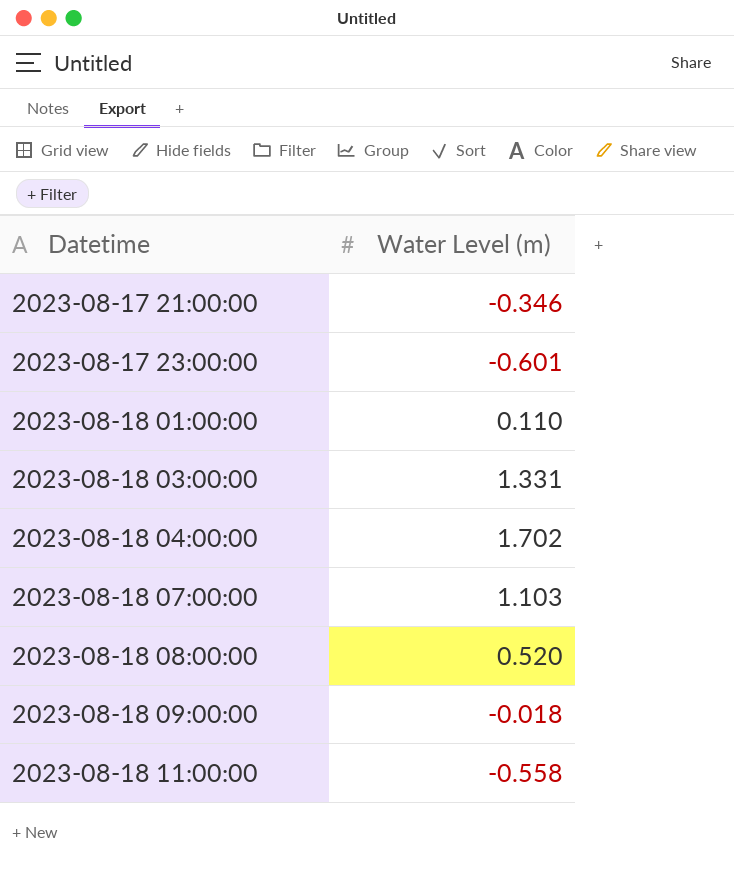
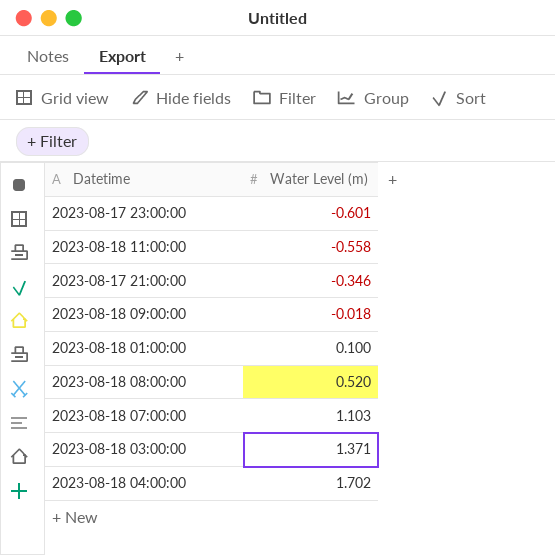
row order: Datetime ascending -> Water Level (m) ascending
2023-08-18 01:00:00 | Water Level (m): 0.110 -> 0.100
2023-08-18 03:00:00 | Water Level (m): 1.331 -> 1.371

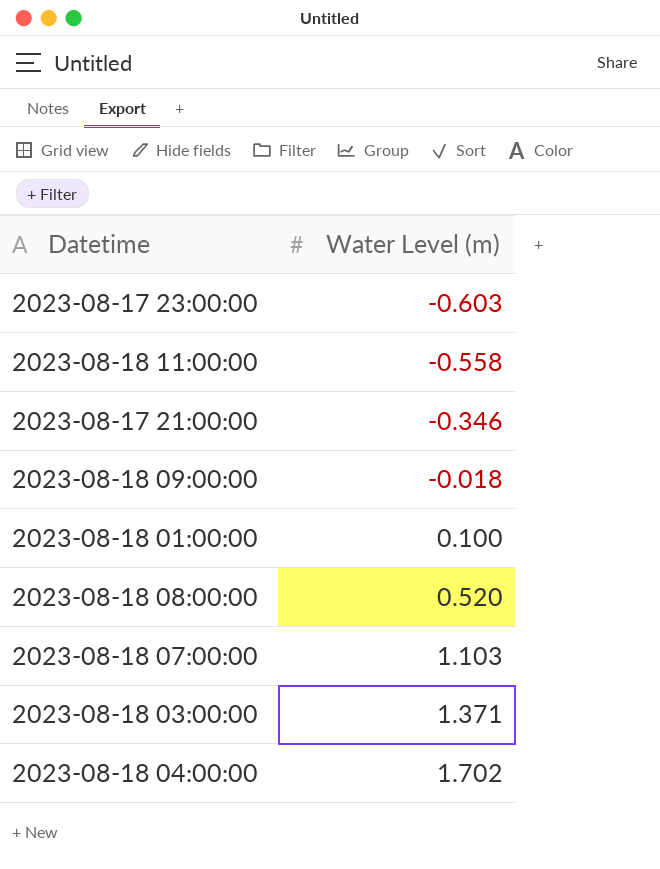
2023-08-17 23:00:00 | Water Level (m): -0.601 -> -0.603

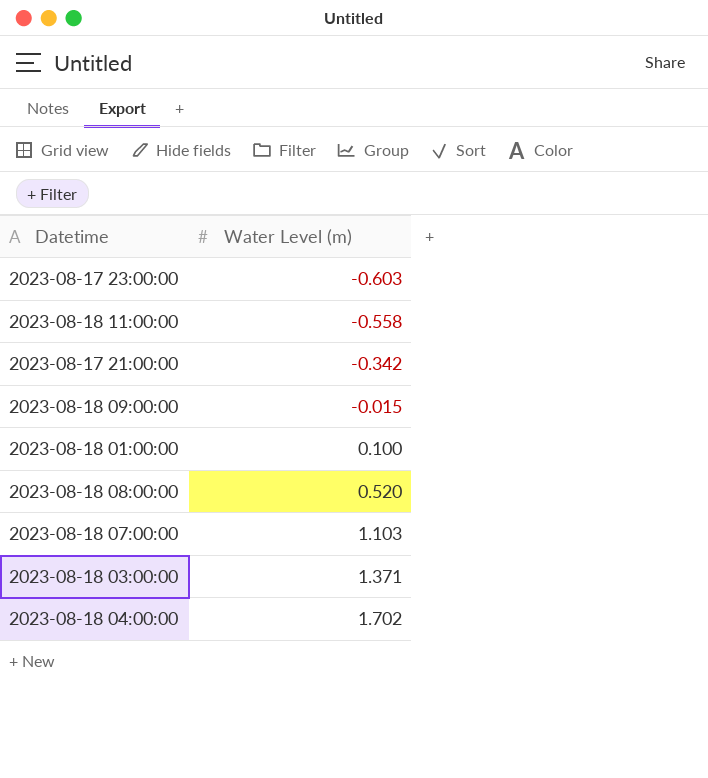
2023-08-17 21:00:00 | Water Level (m): -0.346 -> -0.342
2023-08-18 09:00:00 | Water Level (m): -0.018 -> -0.015

